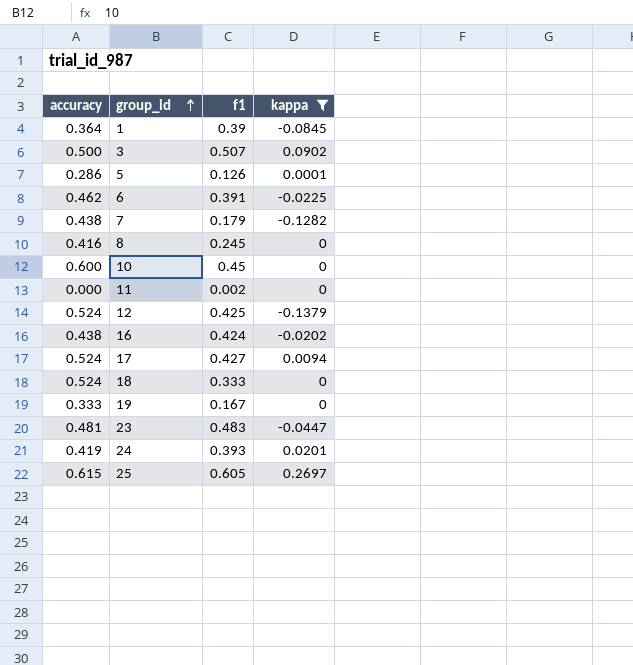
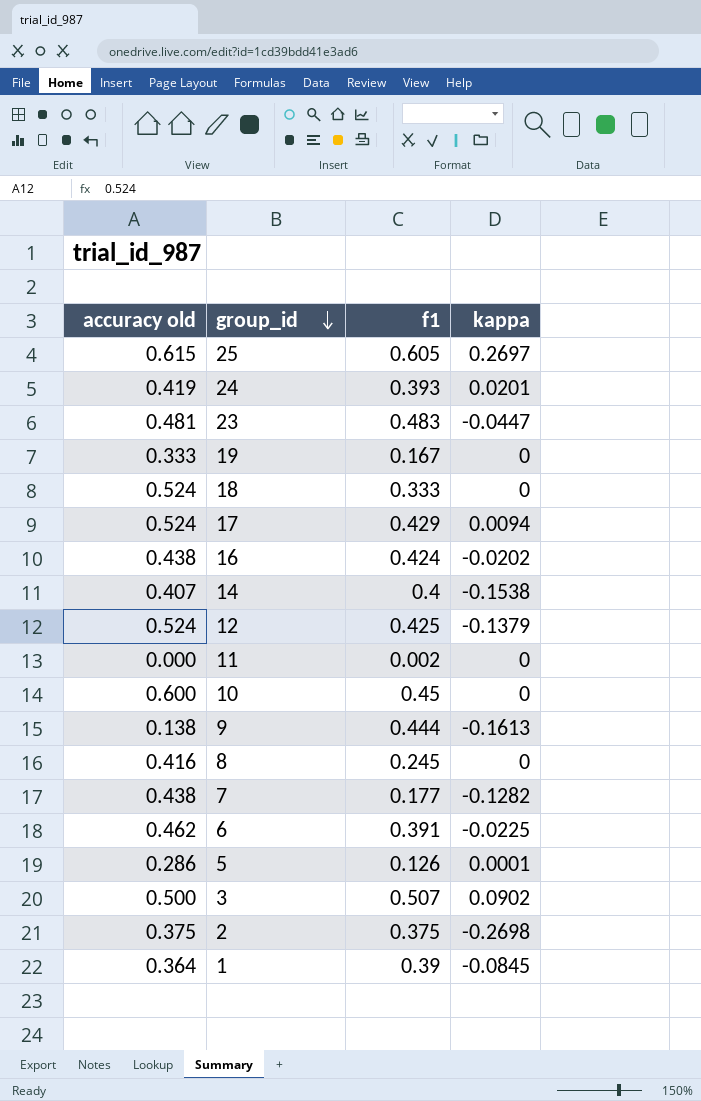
filter: kappa >= -0.1379 -> none
row order: group_id ascending -> group_id descending
column name: accuracy -> accuracy old
17 | f1: 0.427 -> 0.429
7 | f1: 0.179 -> 0.177

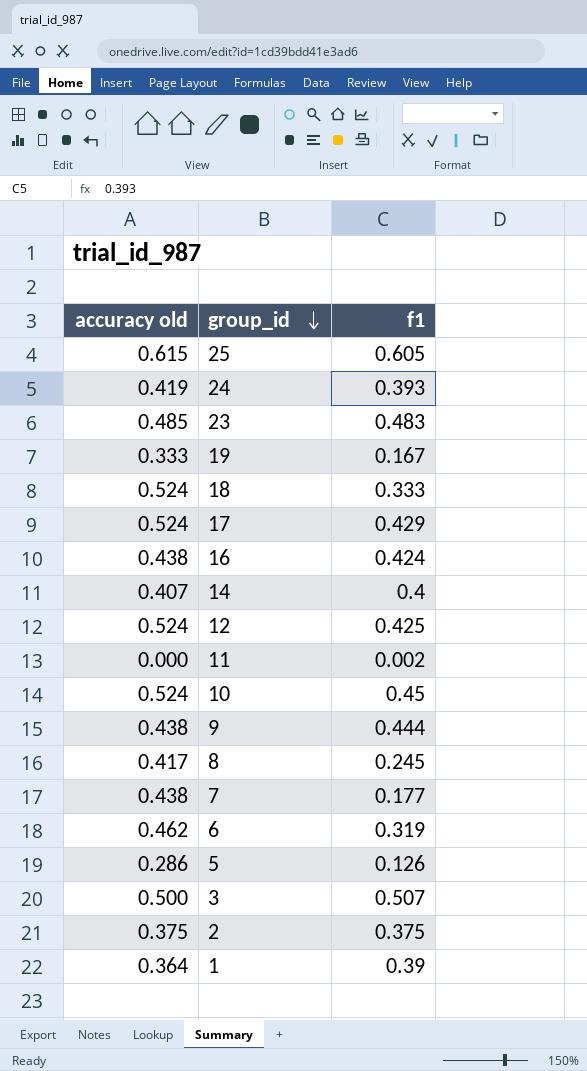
column kappa | position: 4 -> none
23 | accuracy old: 0.481 -> 0.485
10 | accuracy old: 0.600 -> 0.524
9 | accuracy old: 0.138 -> 0.438
8 | accuracy old: 0.416 -> 0.417
6 | f1: 0.391 -> 0.319

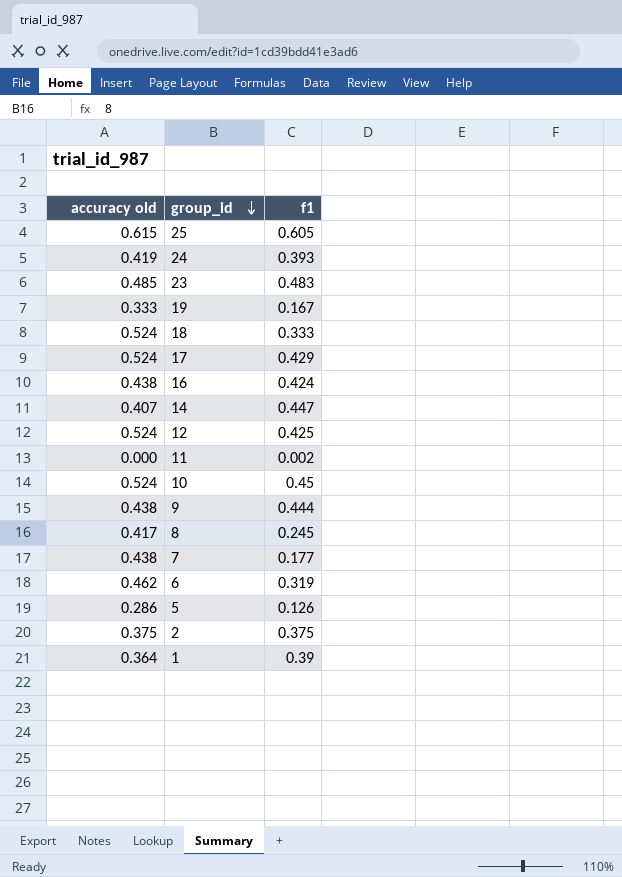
row 3: 0.500 | 0.507 -> none
14 | f1: 0.4 -> 0.447

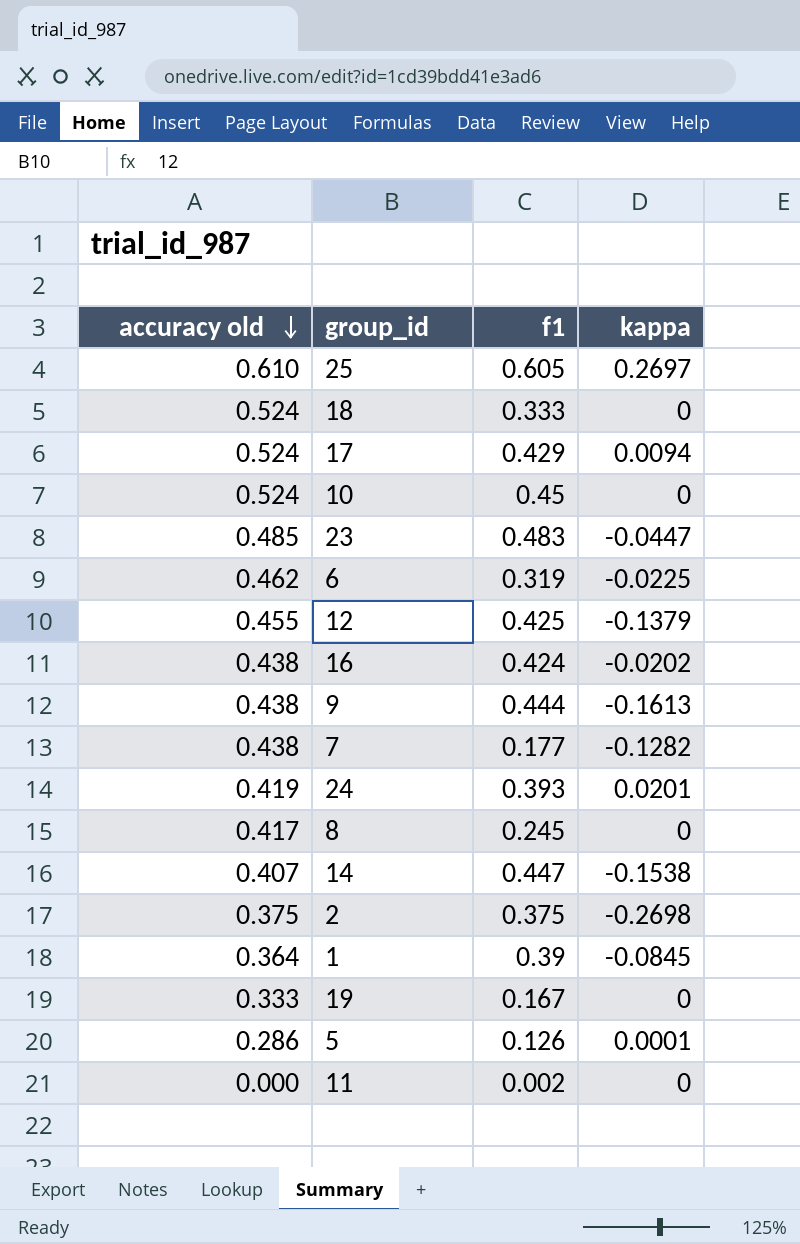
row order: group_id descending -> accuracy old descending
column kappa | position: none -> 4
25 | accuracy old: 0.615 -> 0.610
12 | accuracy old: 0.524 -> 0.455

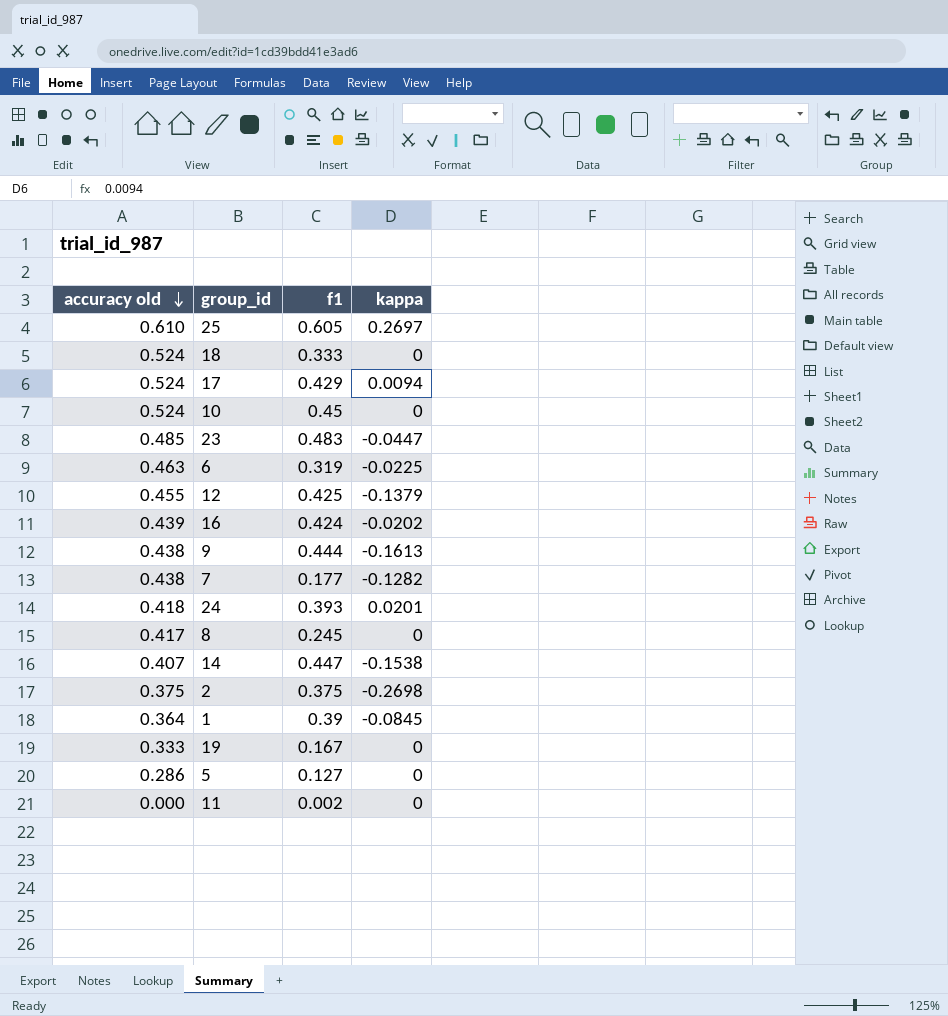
6 | accuracy old: 0.462 -> 0.463
16 | accuracy old: 0.438 -> 0.439
24 | accuracy old: 0.419 -> 0.418
5 | f1: 0.126 -> 0.127
5 | kappa: 0.0001 -> 0

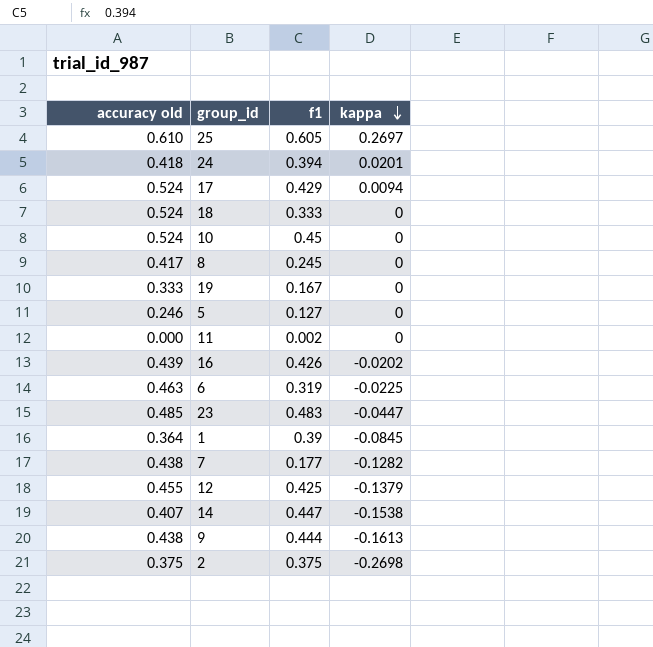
row order: accuracy old descending -> kappa descending
24 | f1: 0.393 -> 0.394
5 | accuracy old: 0.286 -> 0.246
16 | f1: 0.424 -> 0.426

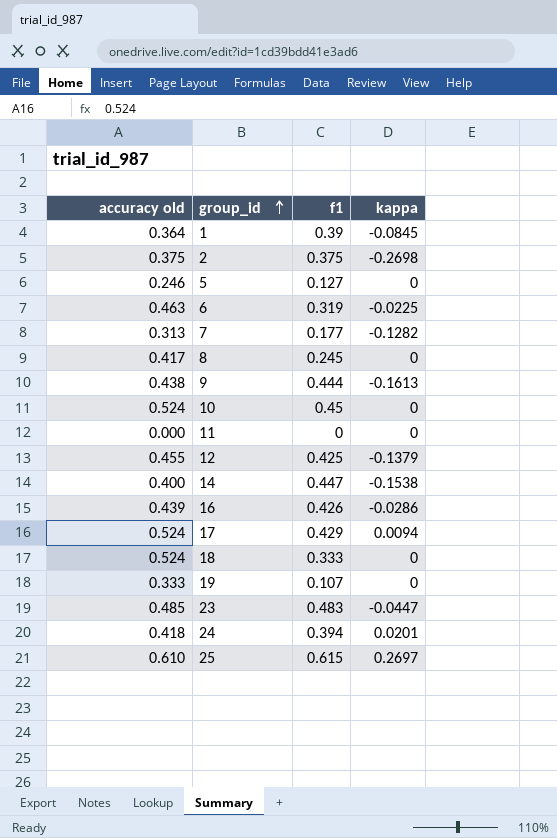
row order: kappa descending -> group_id ascending
7 | accuracy old: 0.438 -> 0.313
11 | f1: 0.002 -> 0
14 | accuracy old: 0.407 -> 0.400
16 | kappa: -0.0202 -> -0.0286
19 | f1: 0.167 -> 0.107
25 | f1: 0.605 -> 0.615

